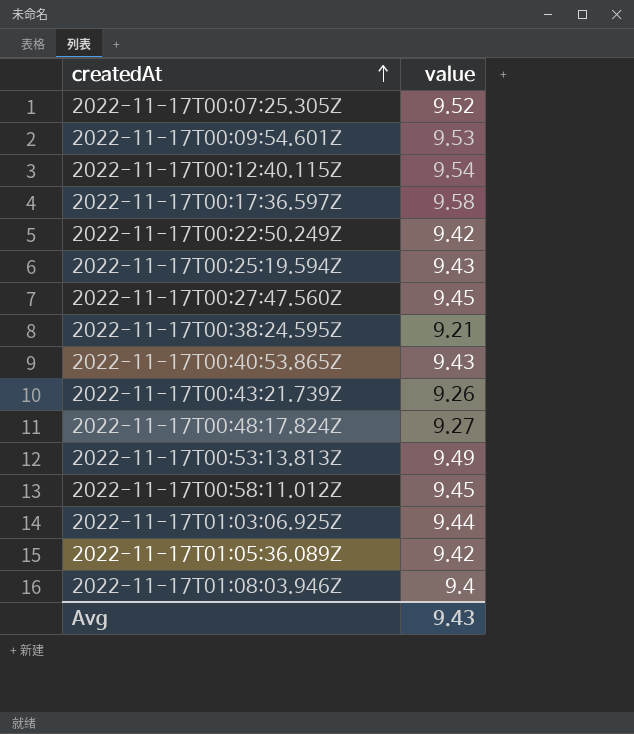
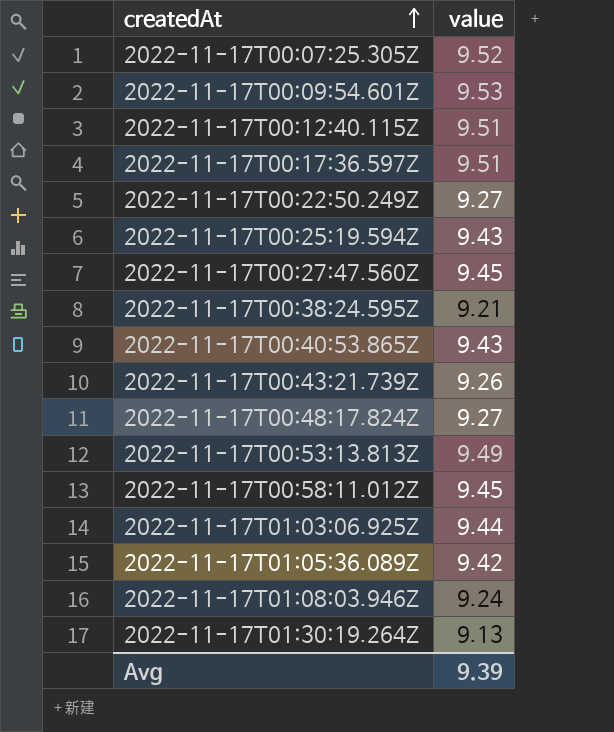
2022-11-17T00:12:40.115Z | value: 9.54 -> 9.51
2022-11-17T00:17:36.597Z | value: 9.58 -> 9.51
2022-11-17T00:22:50.249Z | value: 9.42 -> 9.27
2022-11-17T01:08:03.946Z | value: 9.4 -> 9.24
row 2022-11-17T01:30:19.264Z: none -> 9.13
Avg | value: 9.43 -> 9.39

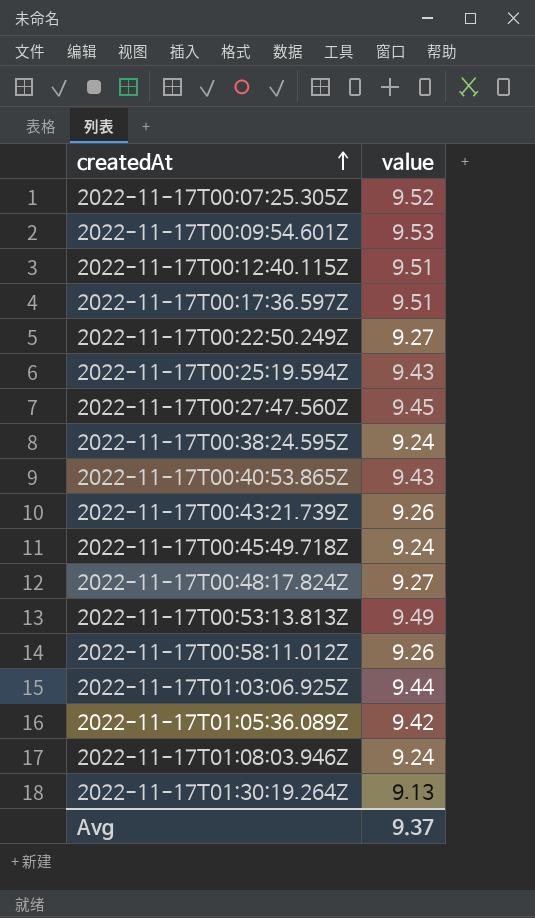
2022-11-17T00:38:24.595Z | value: 9.21 -> 9.24
row 2022-11-17T00:45:49.718Z: none -> 9.24
2022-11-17T00:58:11.012Z | value: 9.45 -> 9.26
Avg | value: 9.39 -> 9.37

